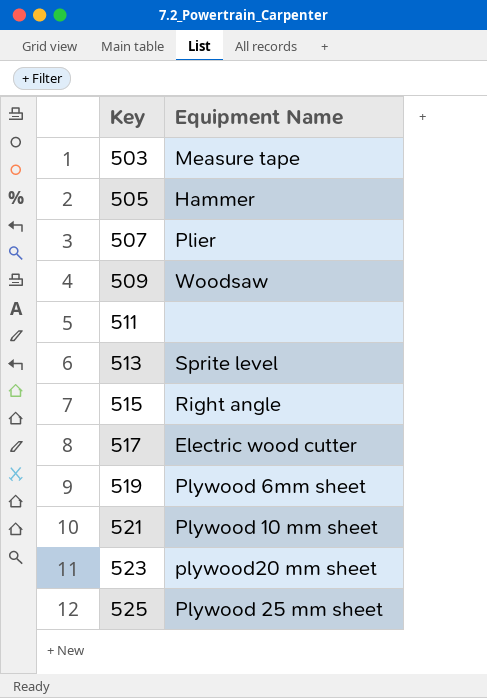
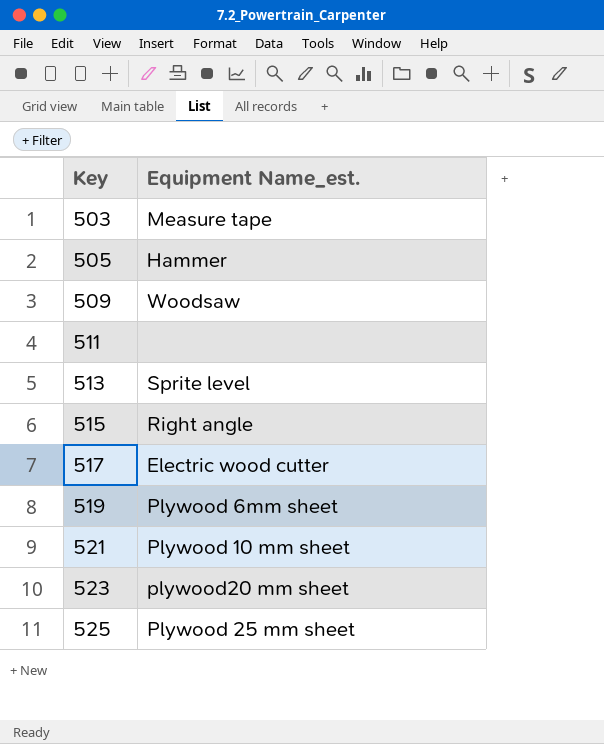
column name: Equipment Name -> Equipment Name_est.
row 507: Plier -> none

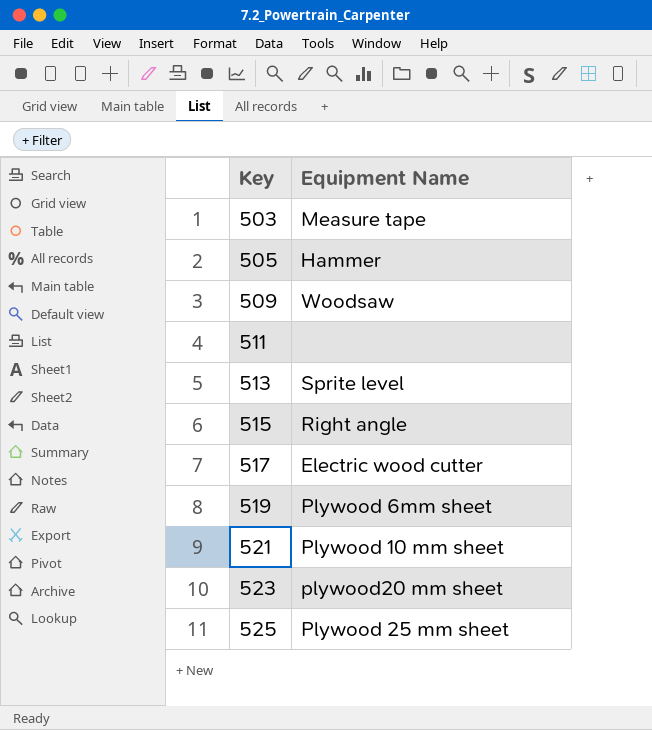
column name: Equipment Name_est. -> Equipment Name

